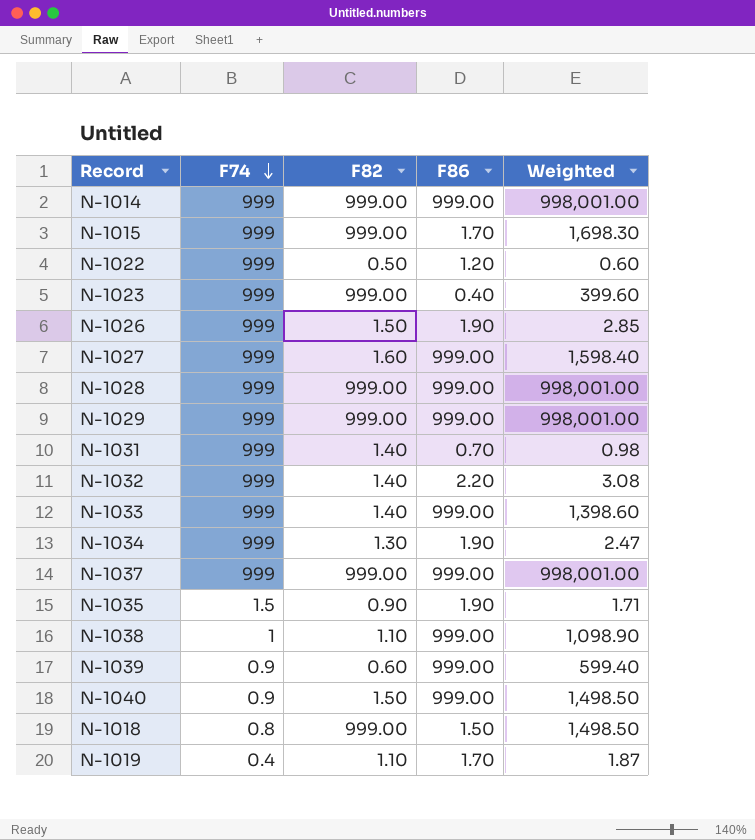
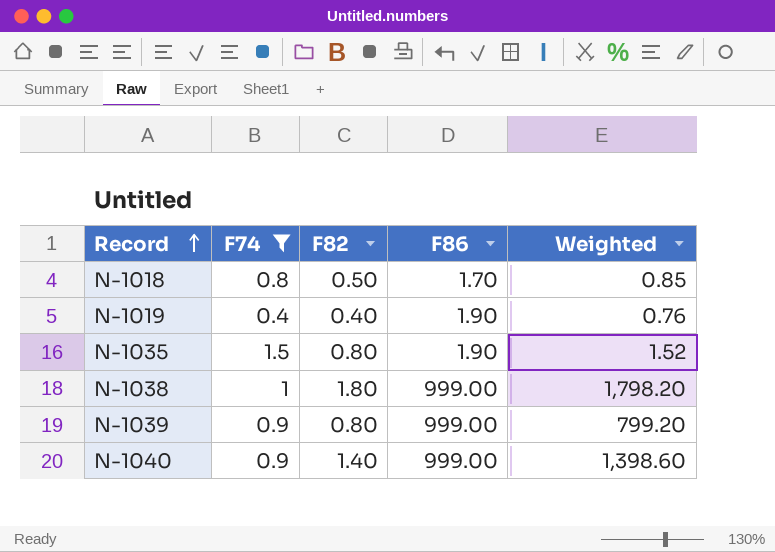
filter: none -> F74 != 999
row order: F74 descending -> Record ascending
N-1018 | F82: 999.00 -> 0.50
N-1018 | F86: 1.50 -> 1.70
N-1018 | Weighted: 1,498.50 -> 0.85
N-1019 | F82: 1.10 -> 0.40
N-1019 | F86: 1.70 -> 1.90
N-1019 | Weighted: 1.87 -> 0.76
N-1035 | F82: 0.90 -> 0.80
N-1035 | Weighted: 1.71 -> 1.52
N-1038 | F82: 1.10 -> 1.80
N-1038 | Weighted: 1,098.90 -> 1,798.20
N-1039 | F82: 0.60 -> 0.80
N-1039 | Weighted: 599.40 -> 799.20
N-1040 | F82: 1.50 -> 1.40
N-1040 | Weighted: 1,498.50 -> 1,398.60

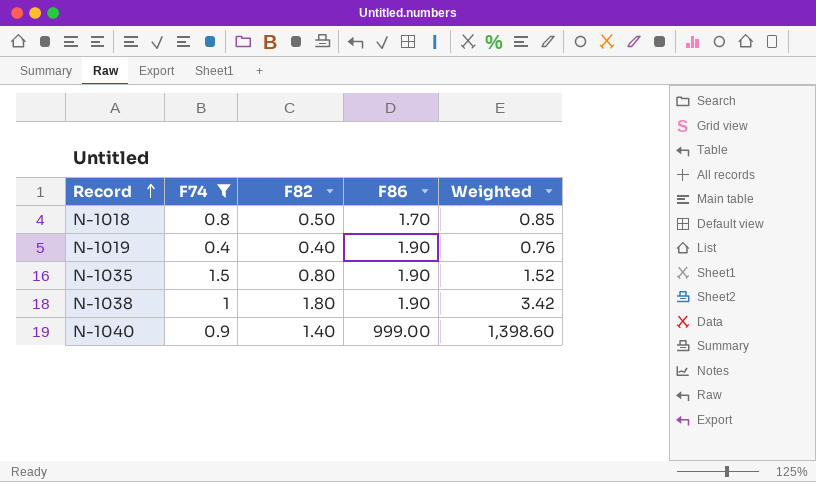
row N-1039: 0.9 | 0.80 | 999.00 | 799.20 -> none
N-1038 | F86: 999.00 -> 1.90
N-1038 | Weighted: 1,798.20 -> 3.42

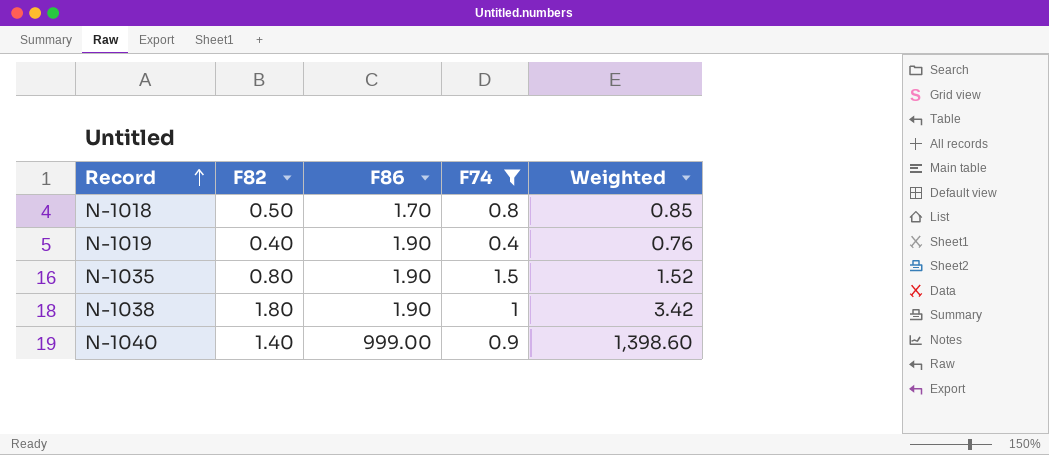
column F74 | position: 2 -> 4

